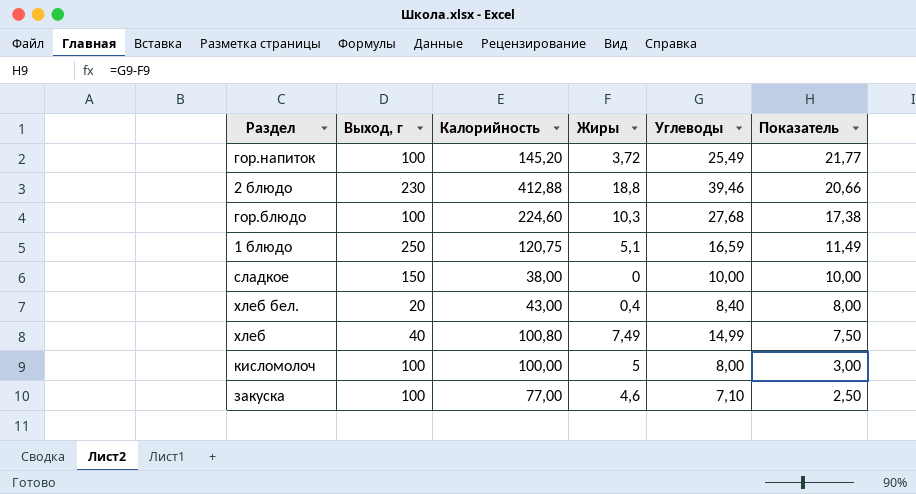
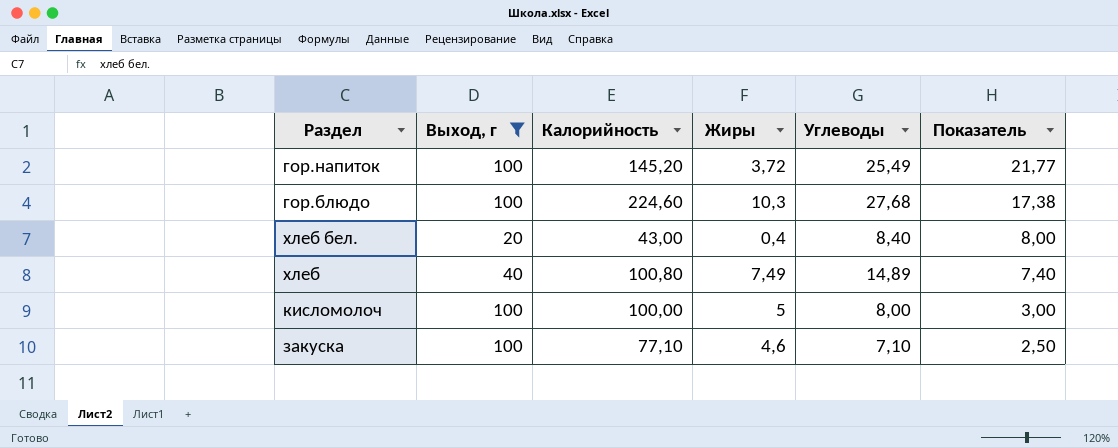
filter: none -> Выход, г <= 100
хлеб | Углеводы: 14,99 -> 14,89
хлеб | Показатель: 7,50 -> 7,40
закуска | Калорийность: 77,00 -> 77,10

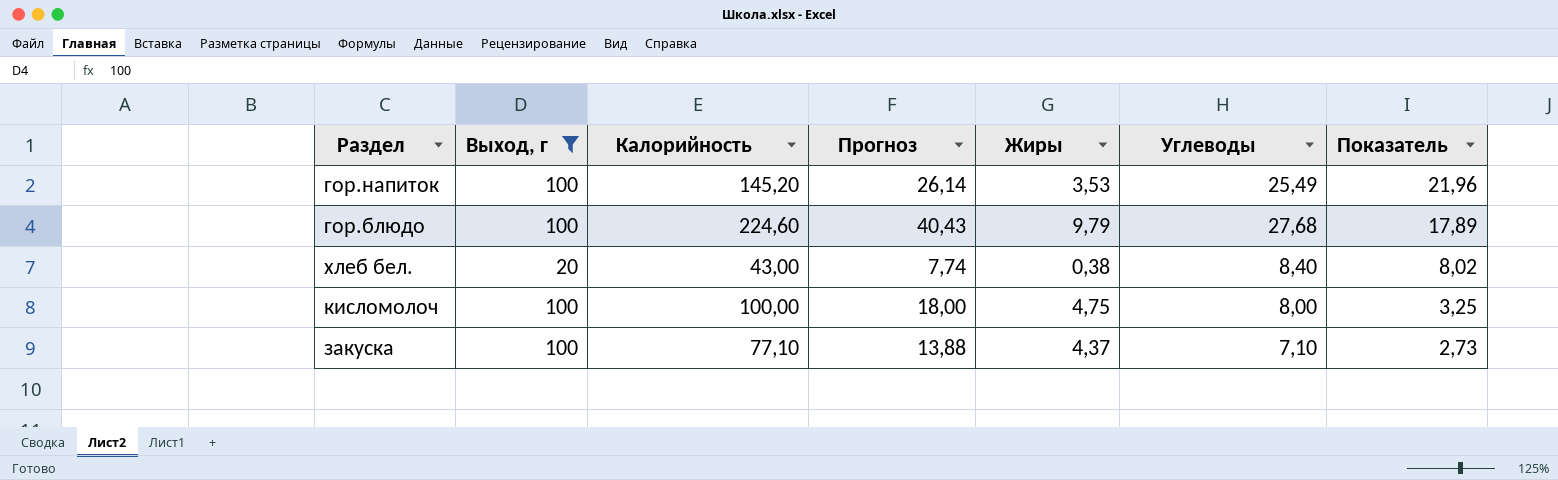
column Прогноз | formula: none -> [Калорийность] * 0,18
row хлеб: 40 | 100,80 | 7,49 | 14,89 | 7,40 -> none
гор.напиток | Жиры: 3,72 -> 3,53
гор.напиток | Показатель: 21,77 -> 21,96
гор.блюдо | Жиры: 10,3 -> 9,79
гор.блюдо | Показатель: 17,38 -> 17,89
хлеб бел. | Жиры: 0,4 -> 0,38
хлеб бел. | Показатель: 8,00 -> 8,02
кисломолоч | Жиры: 5 -> 4,75
кисломолоч | Показатель: 3,00 -> 3,25
закуска | Жиры: 4,6 -> 4,37
закуска | Показатель: 2,50 -> 2,73

